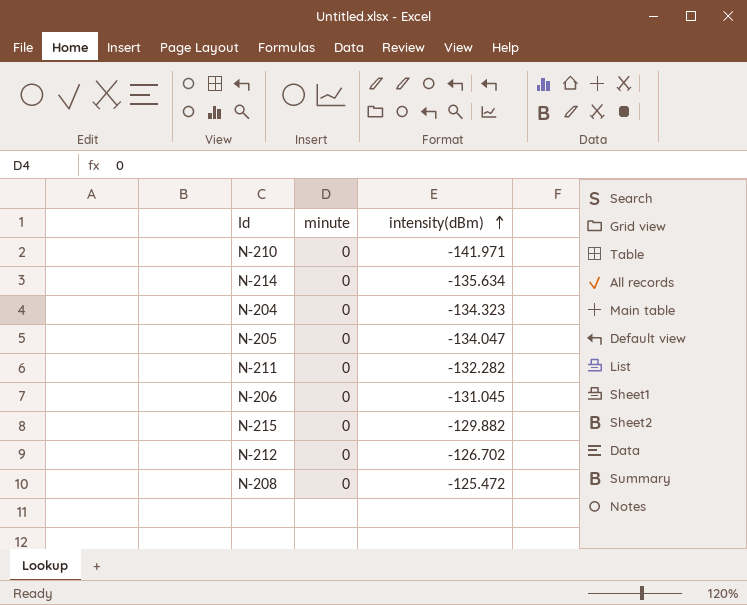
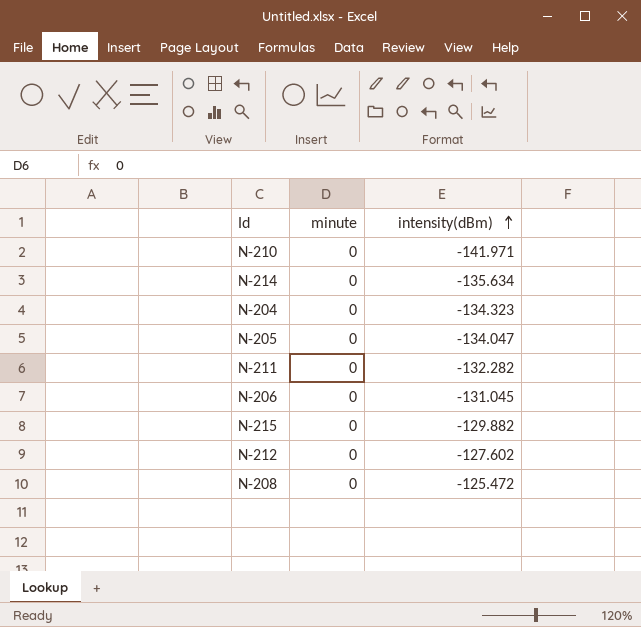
N-212 | intensity(dBm): -126.702 -> -127.602

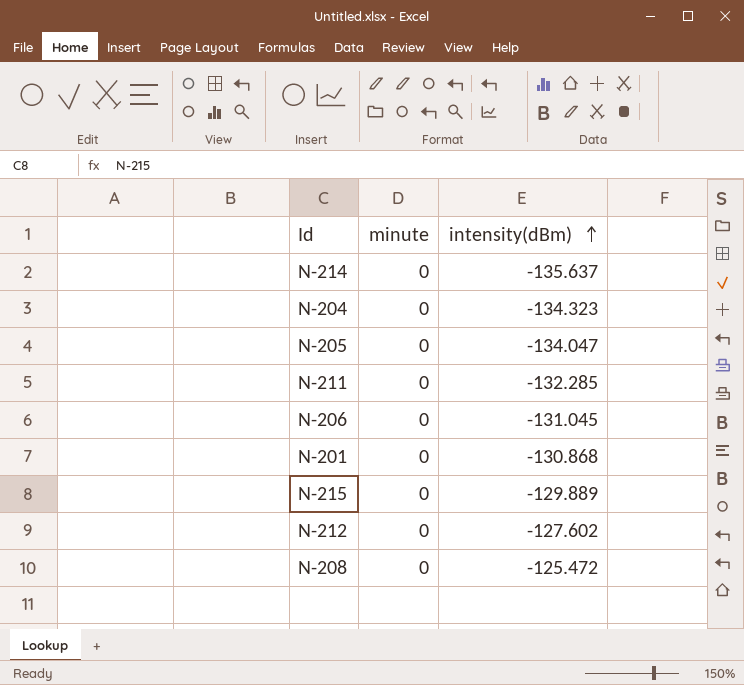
row N-210: 0 | -141.971 -> none
N-214 | intensity(dBm): -135.634 -> -135.637
N-211 | intensity(dBm): -132.282 -> -132.285
row N-201: none -> 0 | -130.868
N-215 | intensity(dBm): -129.882 -> -129.889

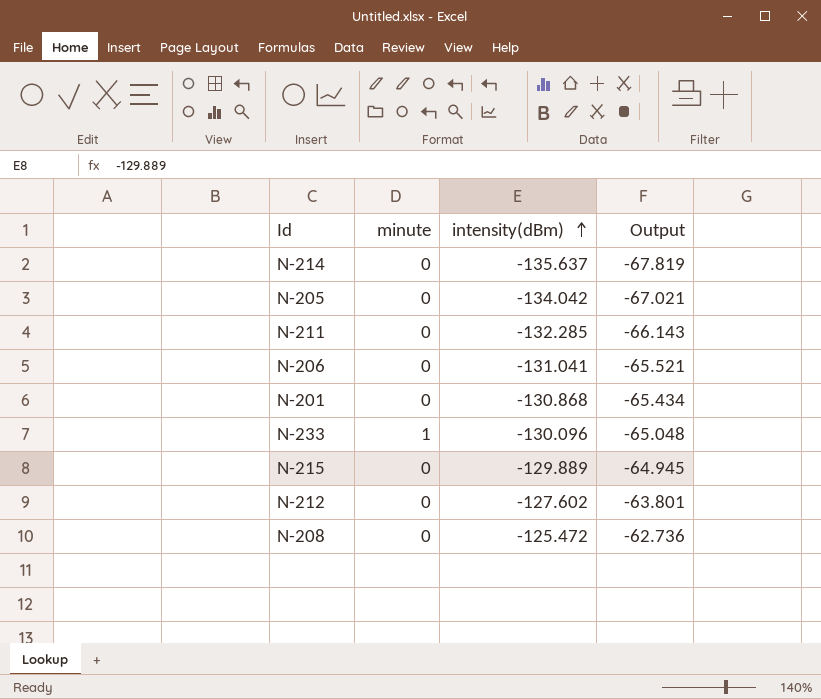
column Output | formula: none -> [intensity(dBm)] * 0.5
row N-204: 0 | -134.323 -> none
N-205 | intensity(dBm): -134.047 -> -134.042
N-206 | intensity(dBm): -131.045 -> -131.041
row N-233: none -> 1 | -130.096 | -65.048

